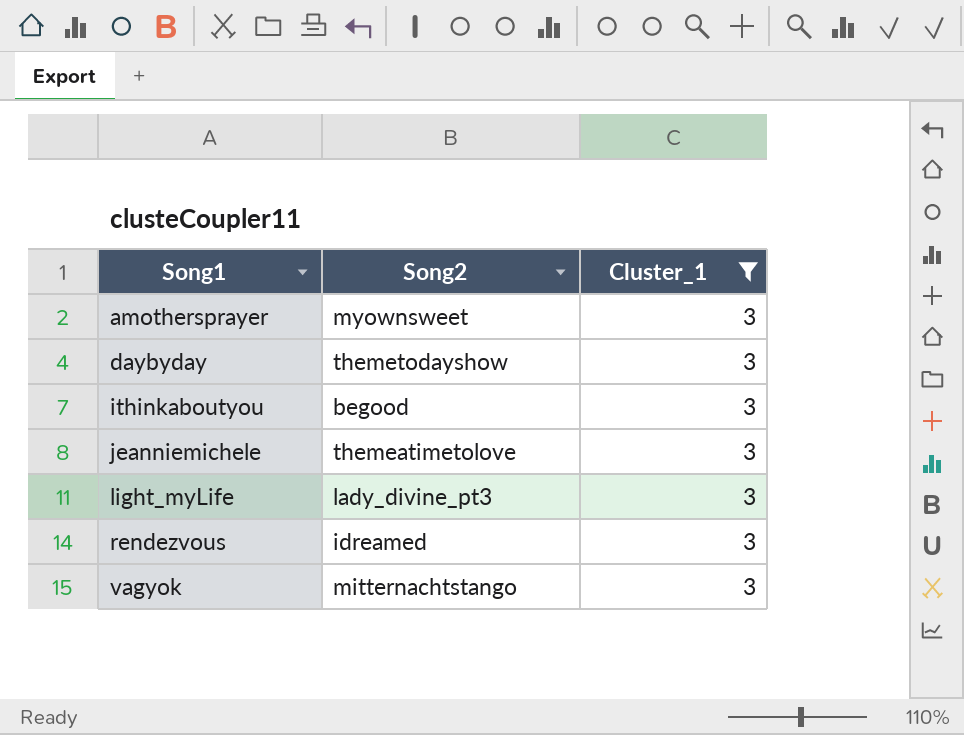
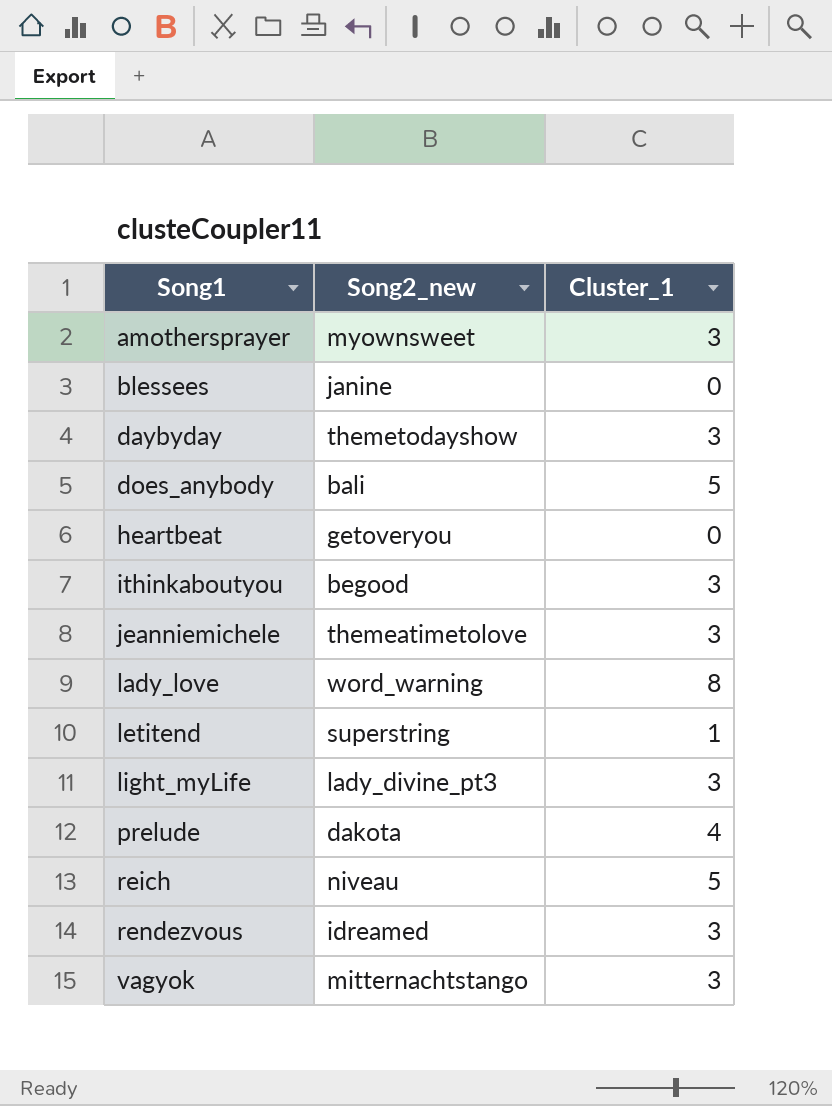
filter: Cluster_1 = 3 -> none
column name: Song2 -> Song2_new

